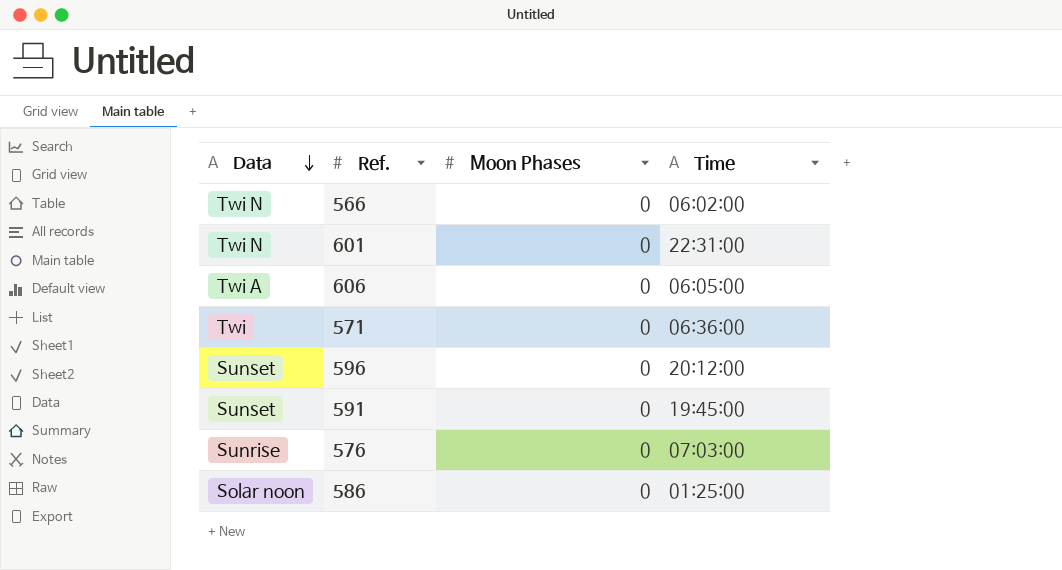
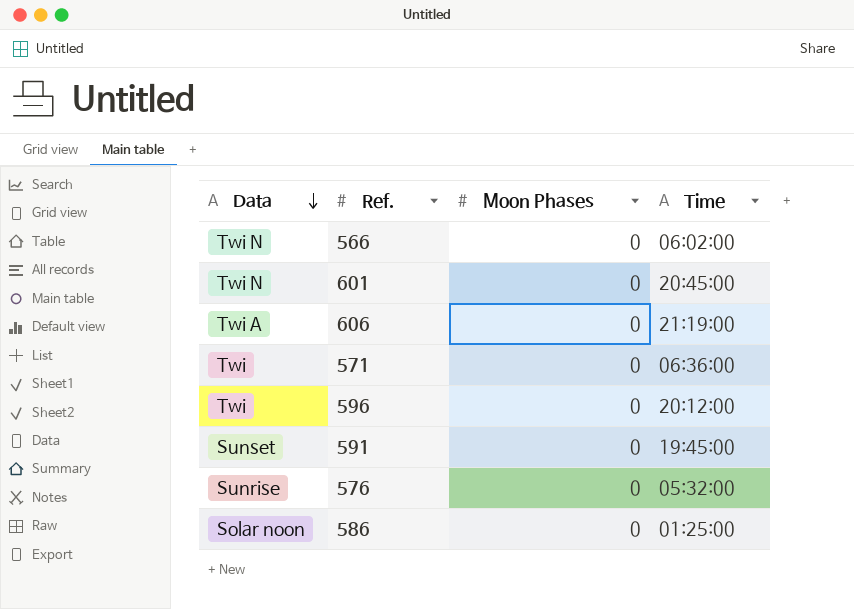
601 | Time: 22:31:00 -> 20:45:00
606 | Time: 06:05:00 -> 21:19:00
596 | Data: Sunset -> Twi
576 | Time: 07:03:00 -> 05:32:00

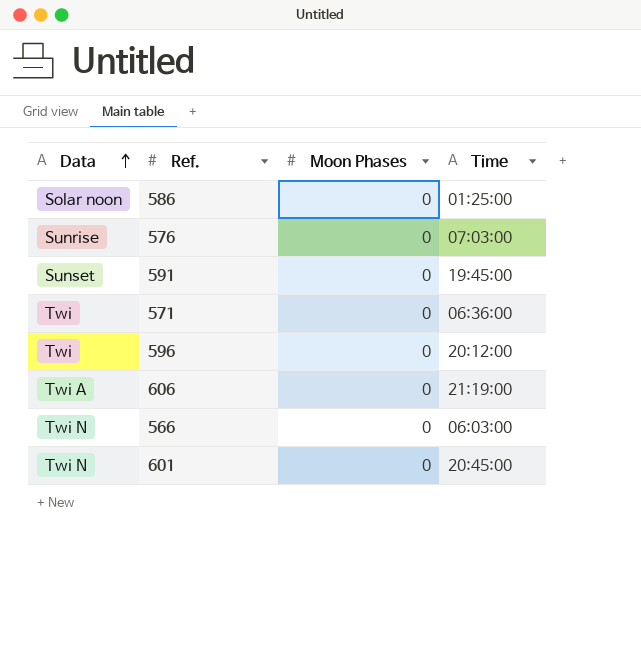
row order: Data descending -> Data ascending
576 | Time: 05:32:00 -> 07:03:00
566 | Time: 06:02:00 -> 06:03:00

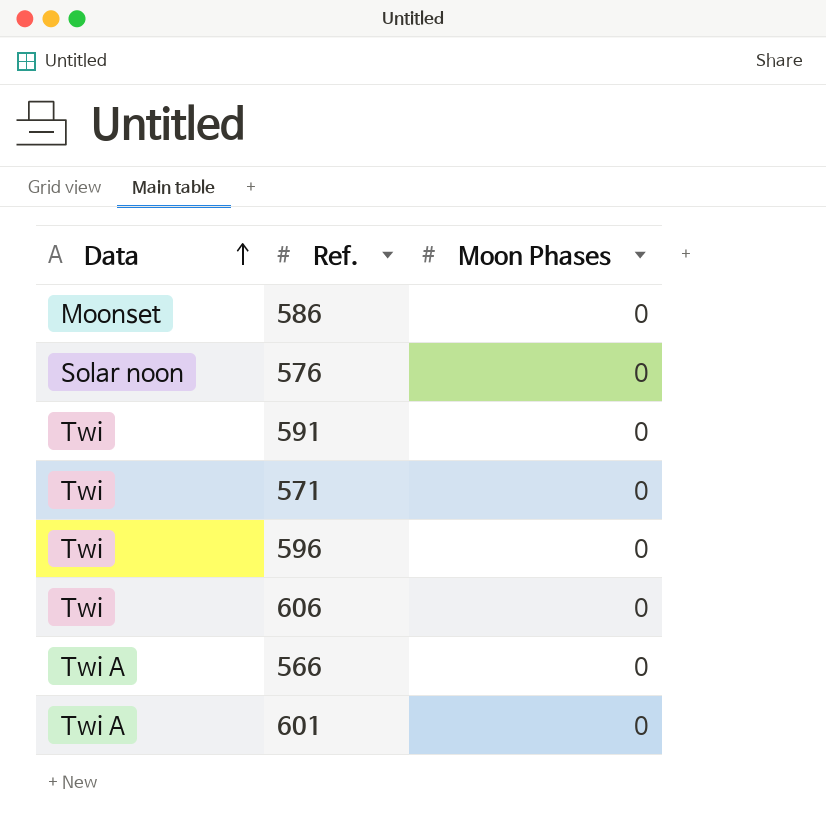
column Time | position: 4 -> none
586 | Data: Solar noon -> Moonset
576 | Data: Sunrise -> Solar noon
591 | Data: Sunset -> Twi
606 | Data: Twi A -> Twi
566 | Data: Twi N -> Twi A
601 | Data: Twi N -> Twi A

